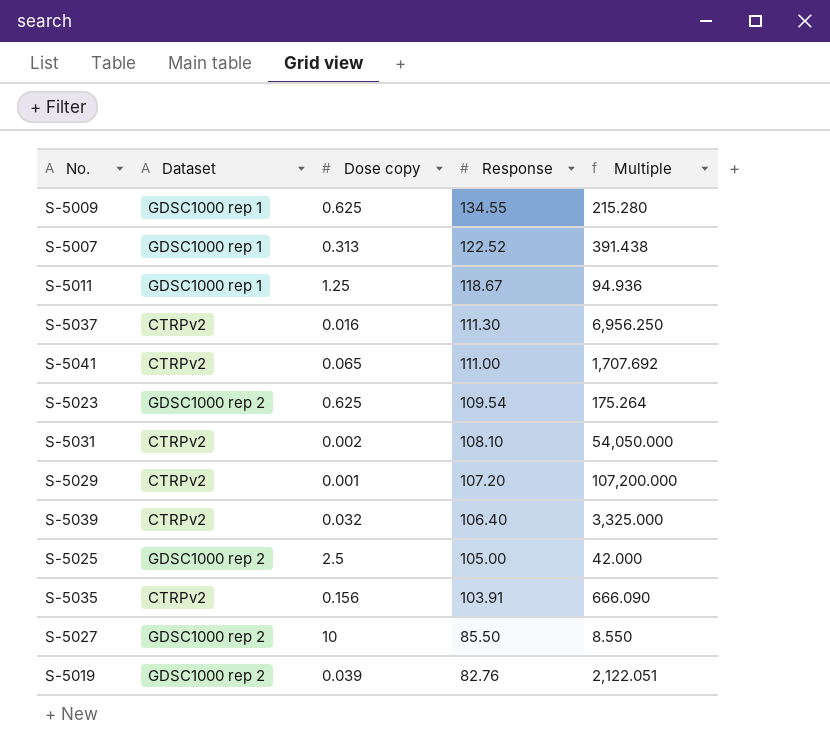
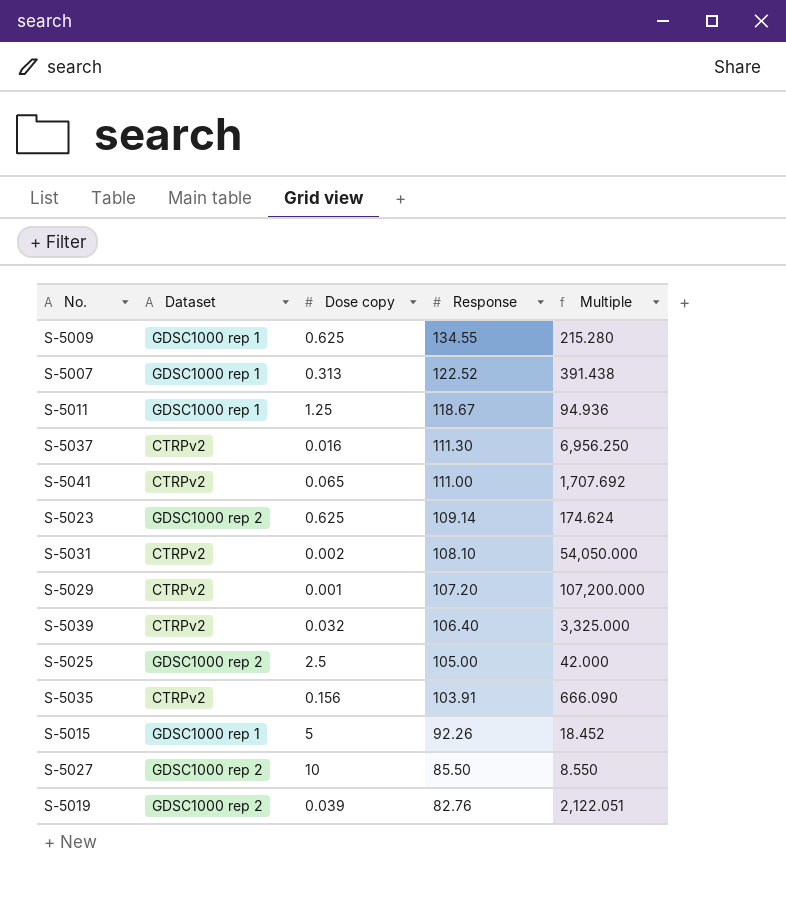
S-5023 | Response: 109.54 -> 109.14
S-5023 | Multiple: 175.264 -> 174.624
row S-5015: none -> GDSC1000 rep 1 | 5 | 92.26 | 18.452

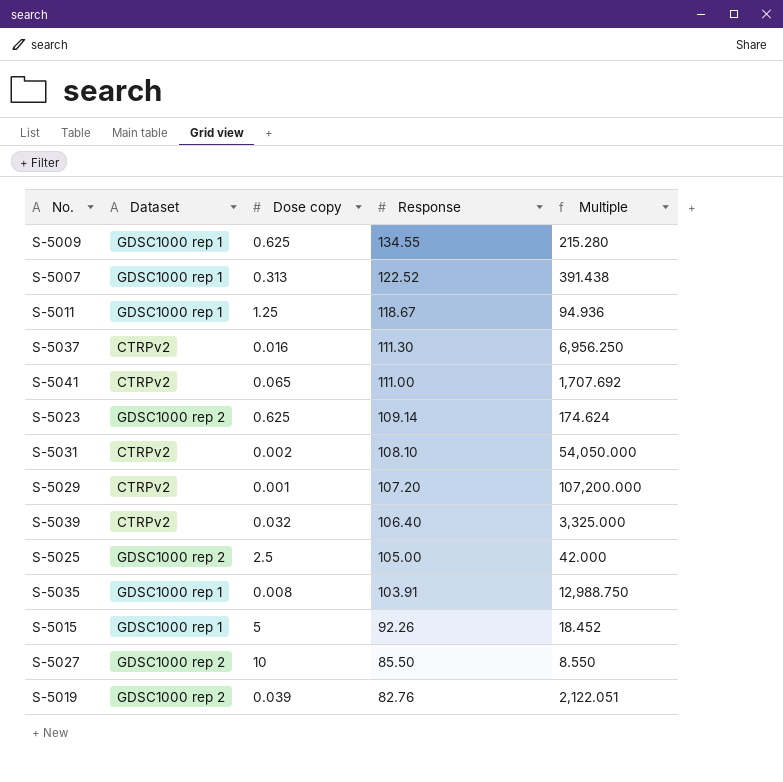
S-5035 | Dataset: CTRPv2 -> GDSC1000 rep 1
S-5035 | Dose copy: 0.156 -> 0.008
S-5035 | Multiple: 666.090 -> 12,988.750

